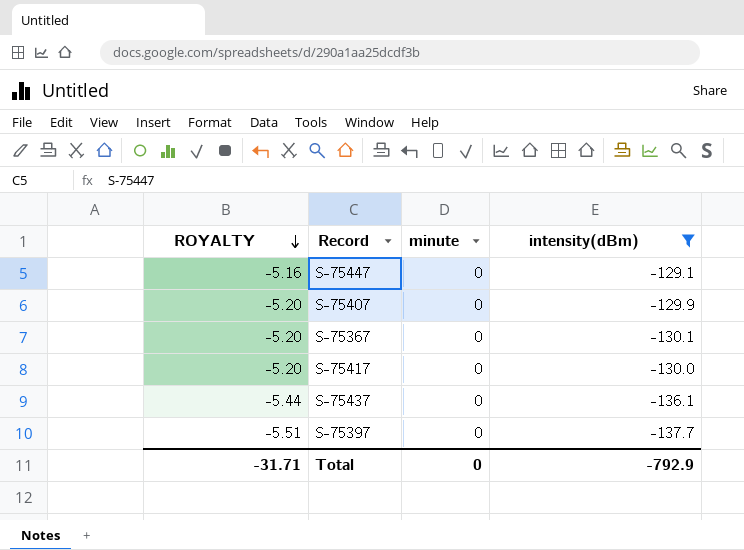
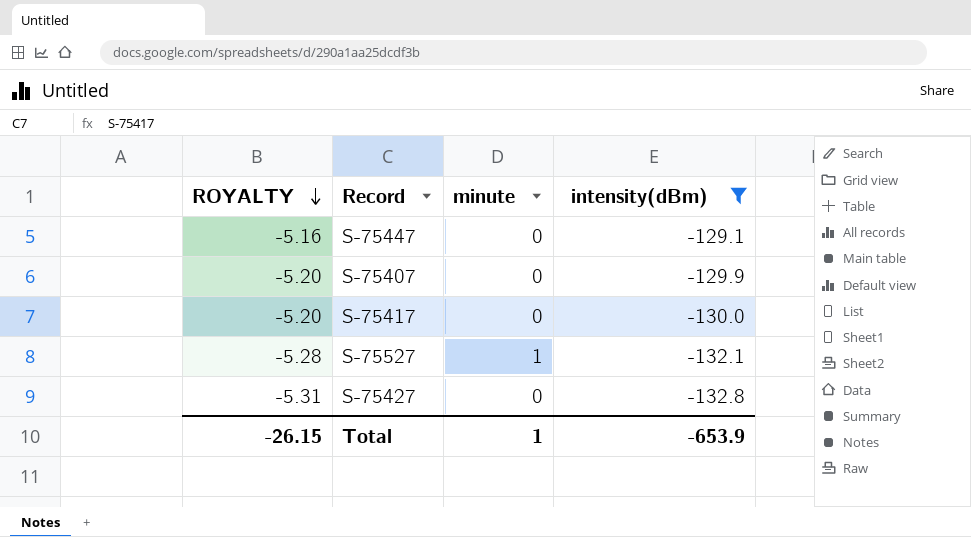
row S-75367: -5.20 | 0 | -130.1 -> none
row S-75437: -5.44 | 0 | -136.1 -> none
row S-75397: -5.51 | 0 | -137.7 -> none
row S-75527: none -> -5.28 | 1 | -132.1
row S-75427: none -> -5.31 | 0 | -132.8
Total | ROYALTY: -31.71 -> -26.15
Total | minute: 0 -> 1
Total | intensity(dBm): -792.9 -> -653.9

